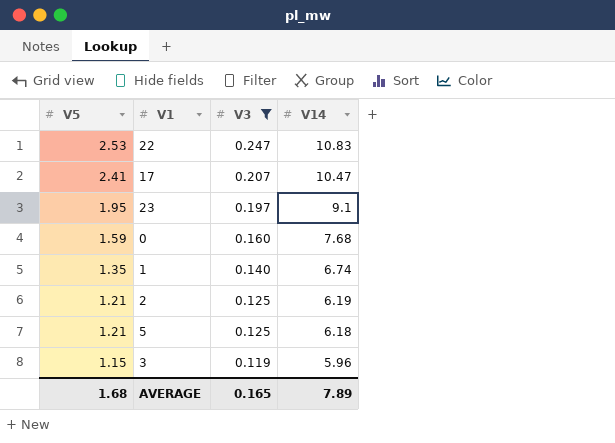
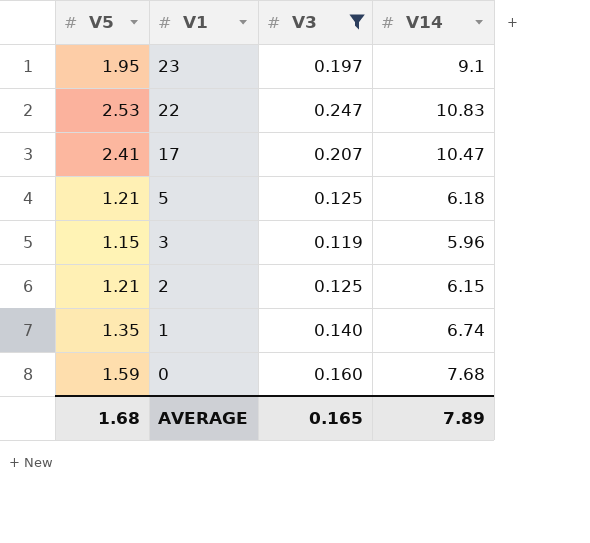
row order: V5 descending -> V1 descending
2 | V14: 6.19 -> 6.15

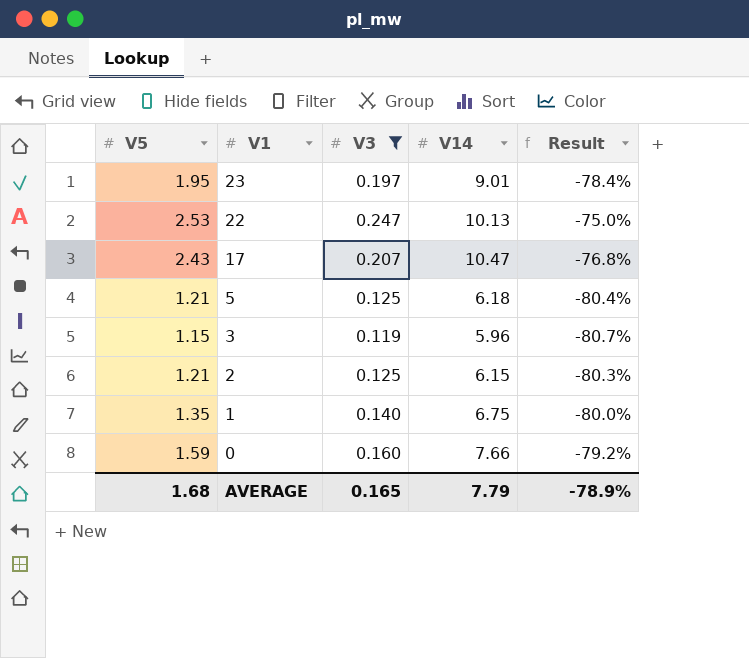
column Result | formula: none -> ([V5] - [V14]) / [V14]
23 | V14: 9.1 -> 9.01
22 | V14: 10.83 -> 10.13
17 | V5: 2.41 -> 2.43
1 | V14: 6.74 -> 6.75
0 | V14: 7.68 -> 7.66
AVERAGE | V14: 7.89 -> 7.79

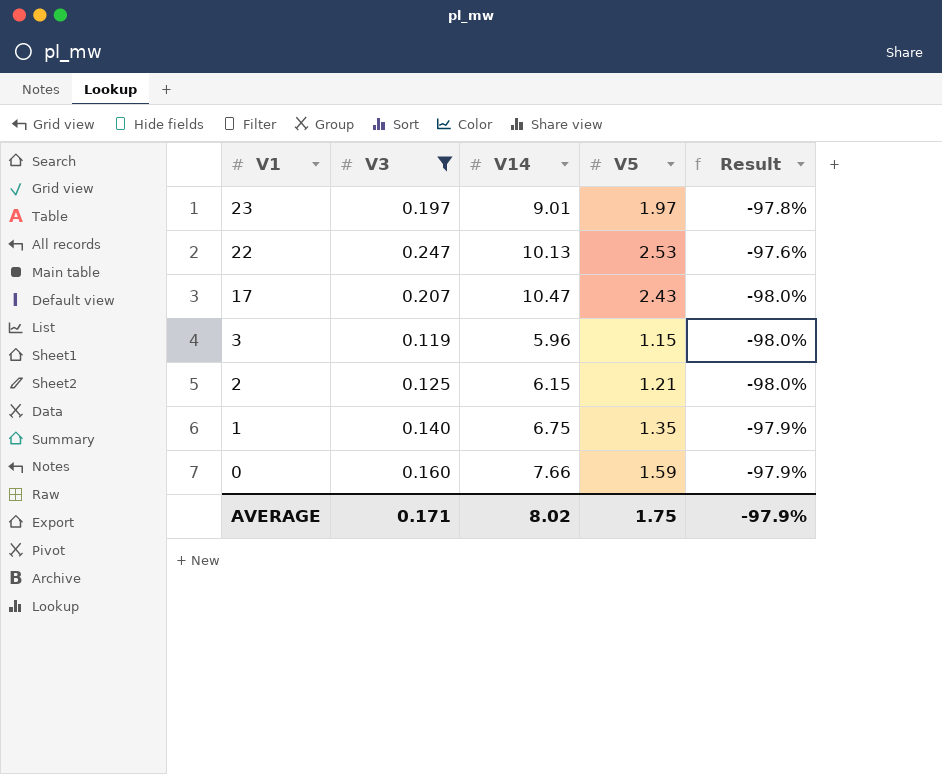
column V5 | position: 1 -> 4
column Result | formula: ([V5] - [V14]) / [V14] -> ([V3] - [V14]) / [V14]
row 5: 1.21 | 0.125 | 6.18 | -80.4% -> none
23 | V5: 1.95 -> 1.97
AVERAGE | V3: 0.165 -> 0.171
AVERAGE | V14: 7.79 -> 8.02
AVERAGE | V5: 1.68 -> 1.75
AVERAGE | Result: -78.9% -> -97.9%

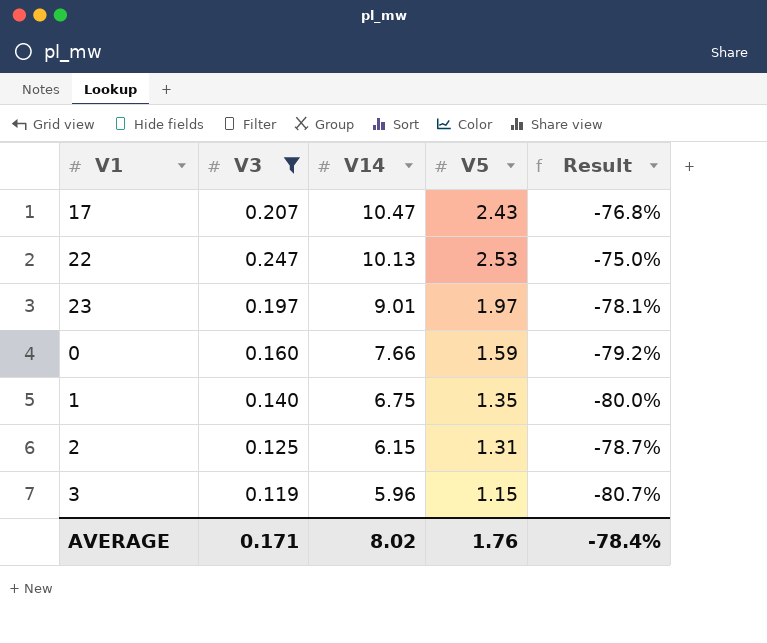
row order: V1 descending -> V14 descending
column Result | formula: ([V3] - [V14]) / [V14] -> ([V5] - [V14]) / [V14]
2 | V5: 1.21 -> 1.31
AVERAGE | V5: 1.75 -> 1.76
AVERAGE | Result: -97.9% -> -78.4%

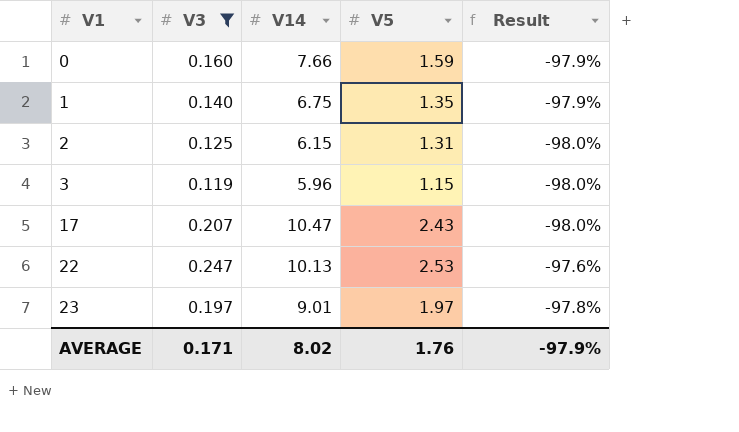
row order: V14 descending -> V1 ascending
column Result | formula: ([V5] - [V14]) / [V14] -> ([V3] - [V14]) / [V14]
AVERAGE | Result: -78.4% -> -97.9%

